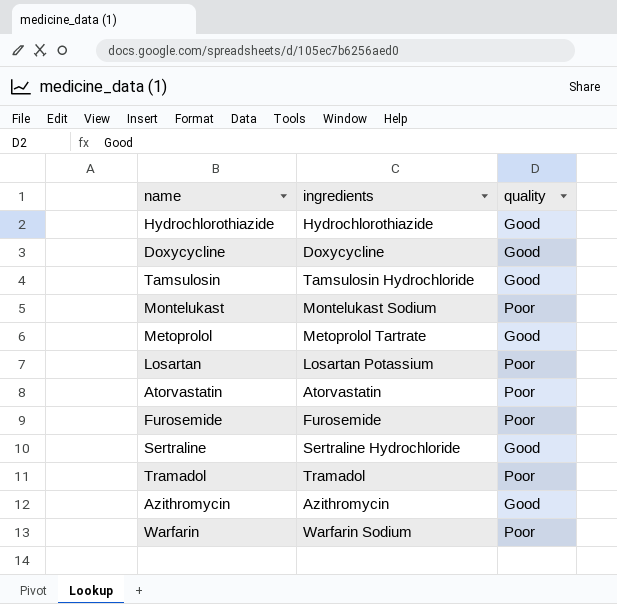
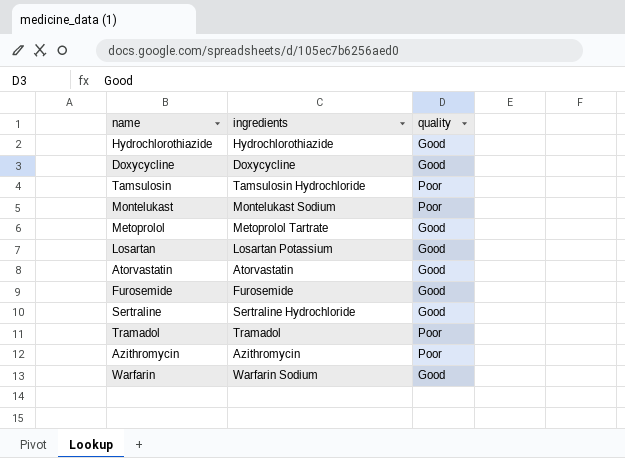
Tamsulosin | quality: Good -> Poor
Losartan | quality: Poor -> Good
Atorvastatin | quality: Poor -> Good
Furosemide | quality: Poor -> Good
Azithromycin | quality: Good -> Poor
Warfarin | quality: Poor -> Good

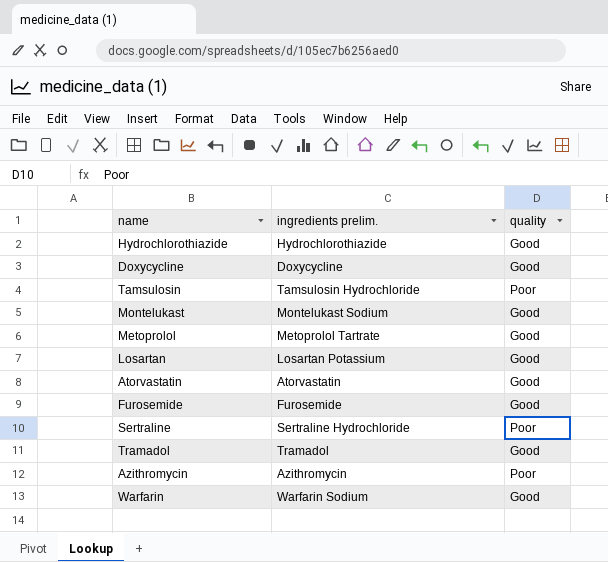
column name: ingredients -> ingredients prelim.
Montelukast | quality: Poor -> Good
Sertraline | quality: Good -> Poor
Tramadol | quality: Poor -> Good

